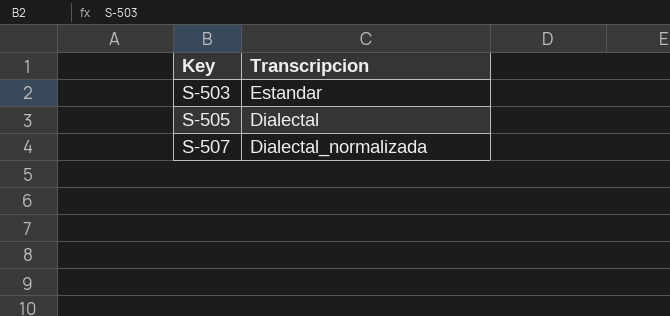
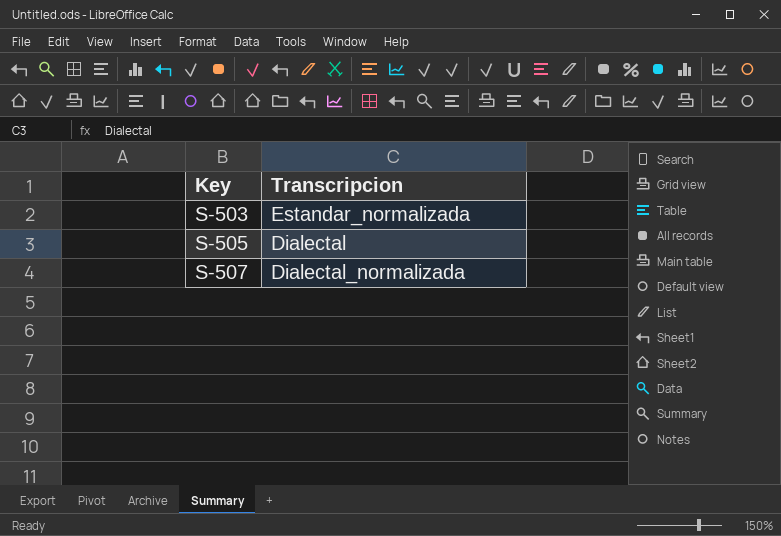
S-503 | Transcripcion: Estandar -> Estandar_normalizada

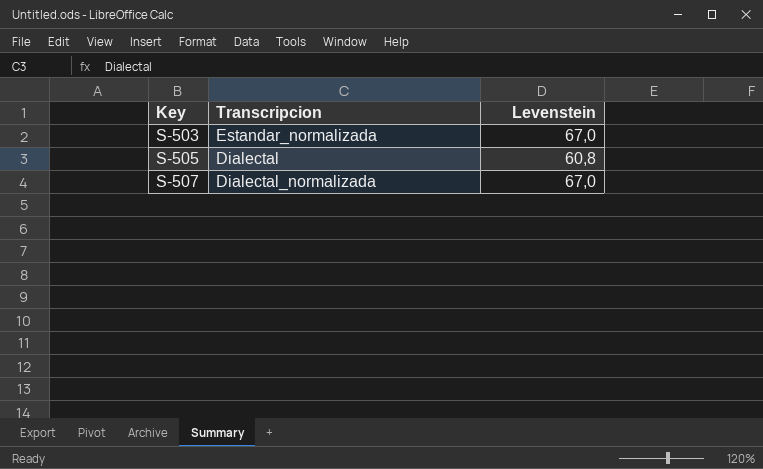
column Levenstein | position: none -> 3

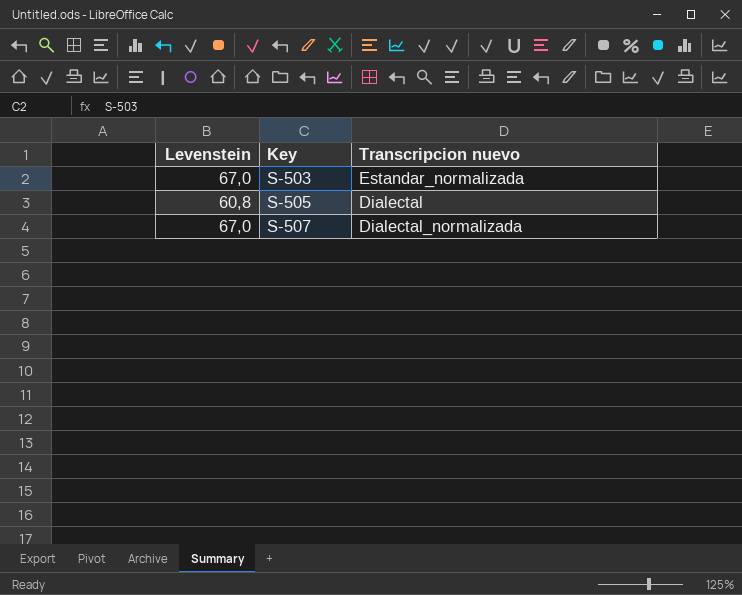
column Levenstein | position: 3 -> 1
column name: Transcripcion -> Transcripcion nuevo

